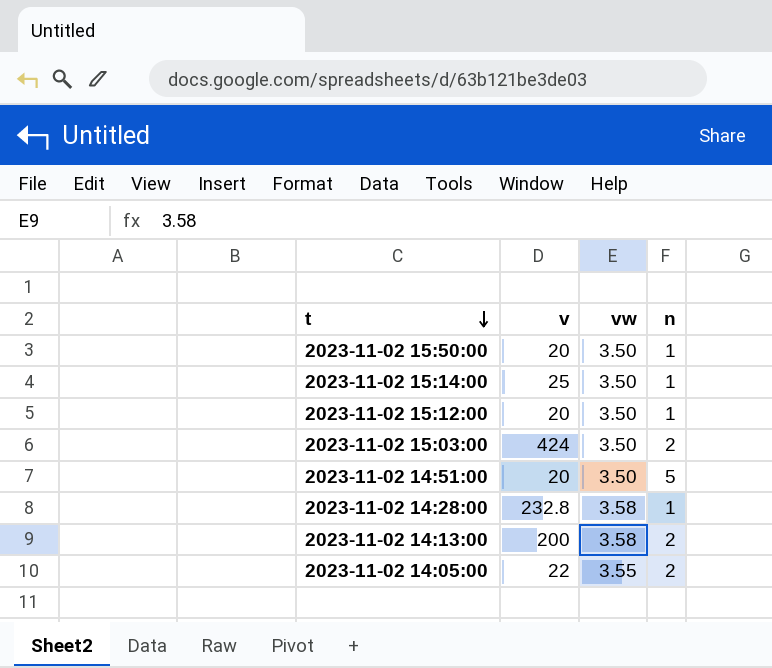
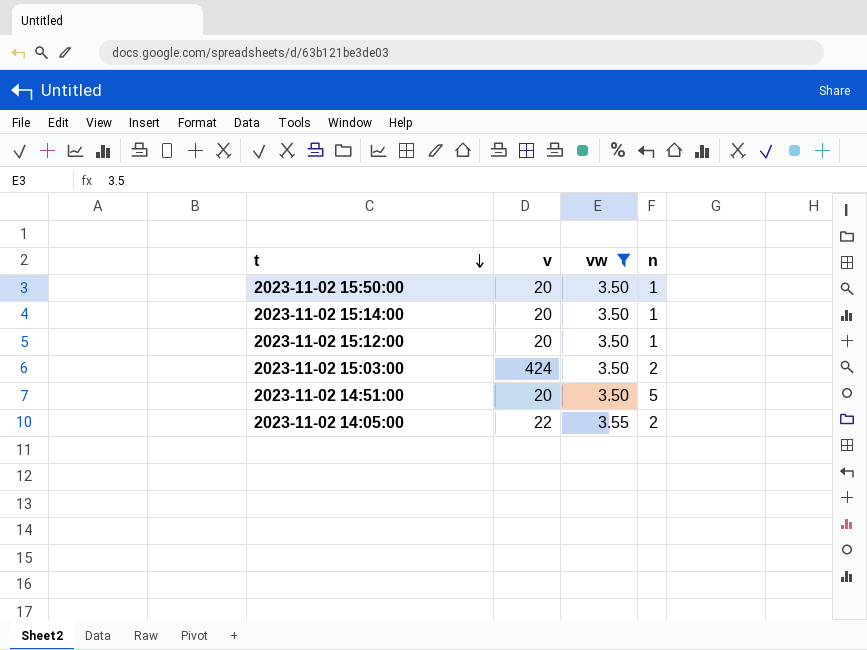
filter: none -> vw != 3.58
2023-11-02 15:14:00 | v: 25 -> 20

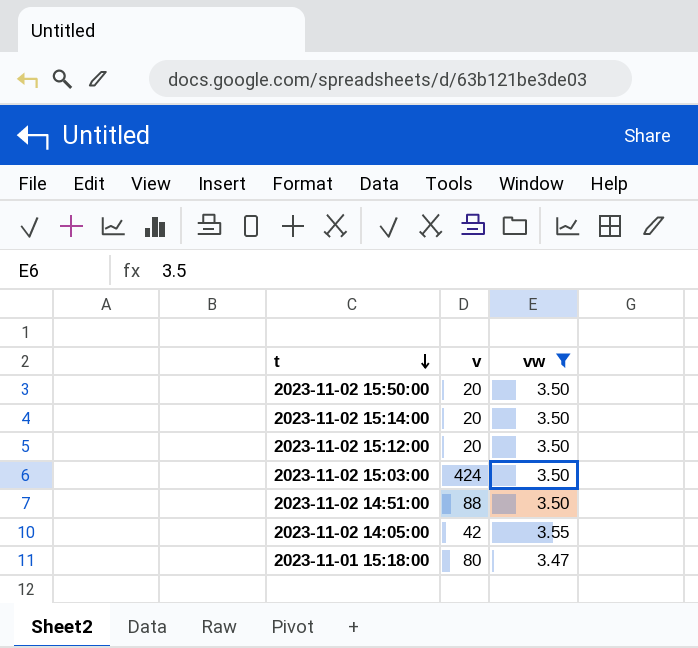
column n | position: 4 -> none
2023-11-02 14:51:00 | v: 20 -> 88
2023-11-02 14:05:00 | v: 22 -> 42
row 2023-11-01 15:18:00: none -> 80 | 3.47

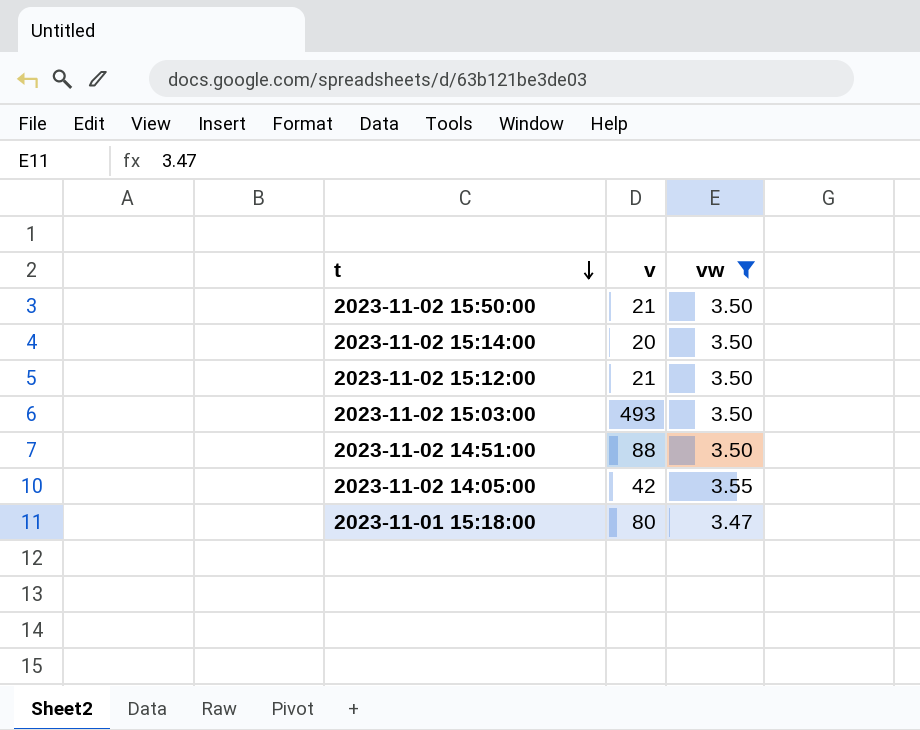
2023-11-02 15:50:00 | v: 20 -> 21
2023-11-02 15:12:00 | v: 20 -> 21
2023-11-02 15:03:00 | v: 424 -> 493

